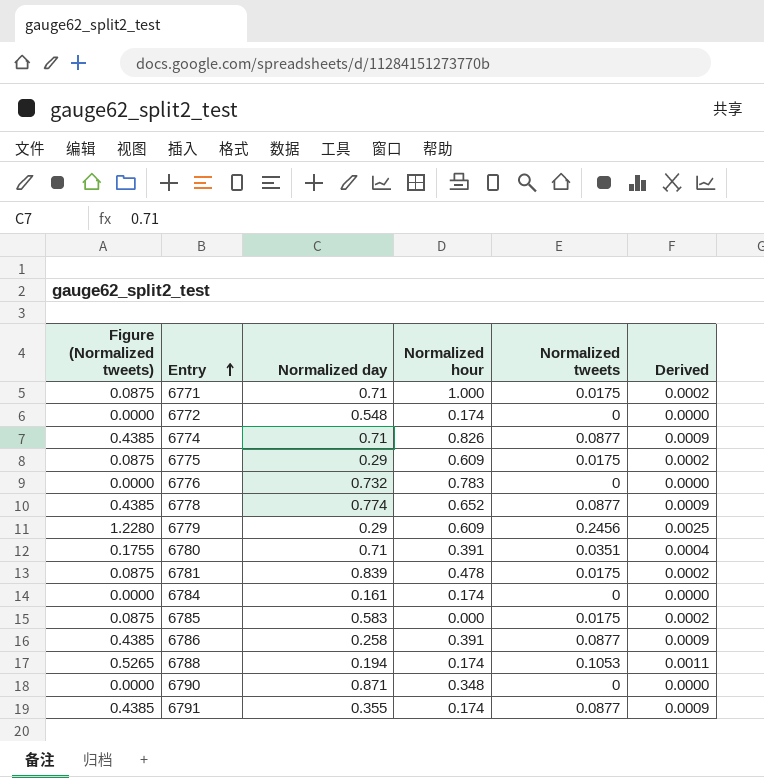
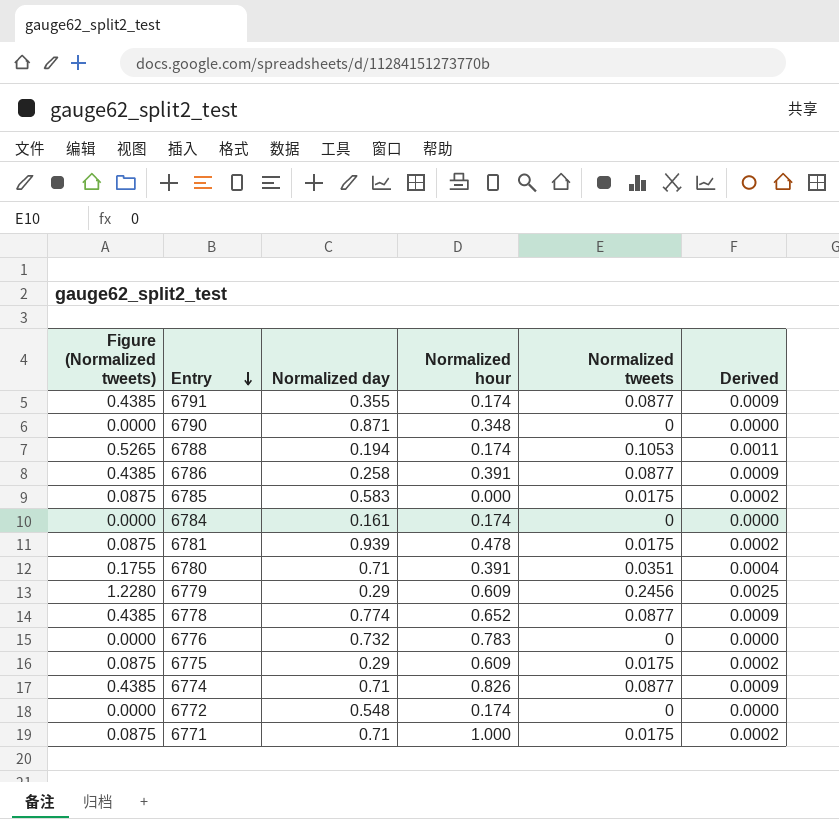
row order: Entry ascending -> Entry descending
6781 | Normalized day: 0.839 -> 0.939

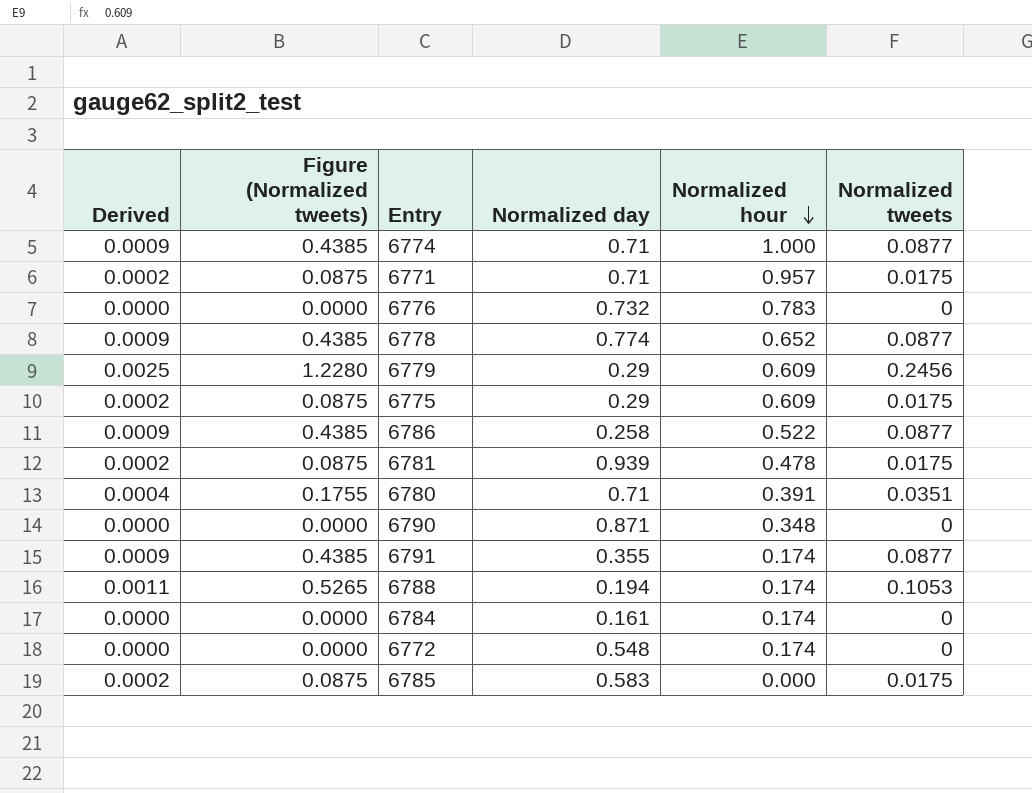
row order: Entry descending -> Normalized hour descending
column Derived | position: 6 -> 1
6774 | Normalized hour: 0.826 -> 1.000
6771 | Normalized hour: 1.000 -> 0.957
6786 | Normalized hour: 0.391 -> 0.522

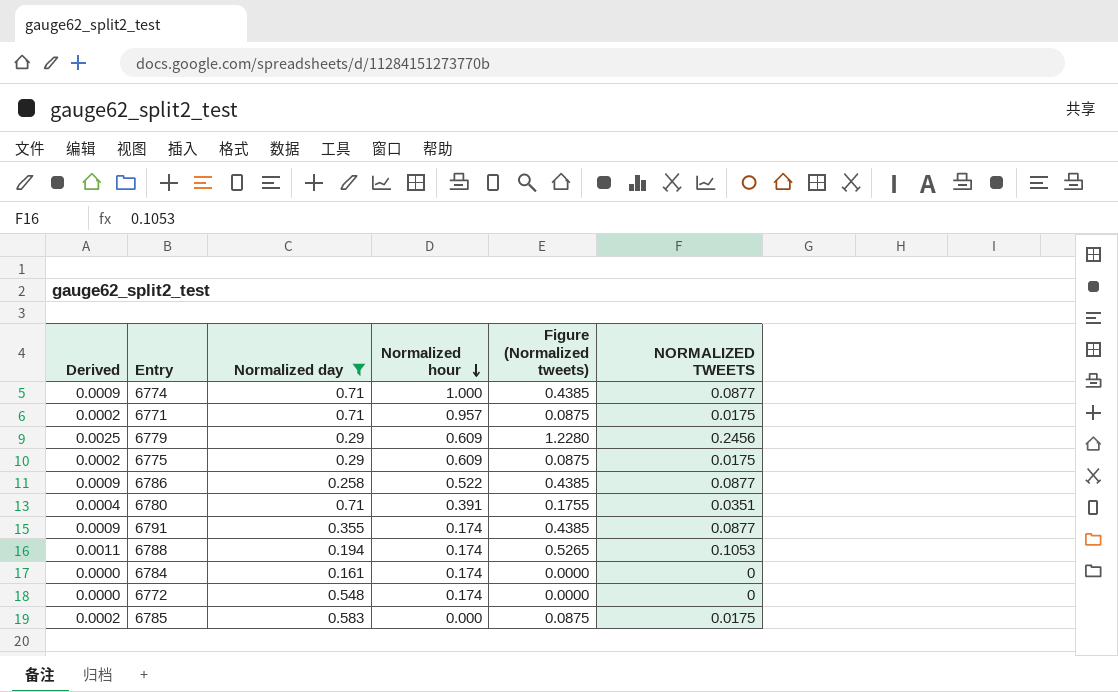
filter: none -> Normalized day <= 0.71
column Figure (Normalized tweets) | position: 2 -> 5
column name: Normalized tweets -> NORMALIZED TWEETS

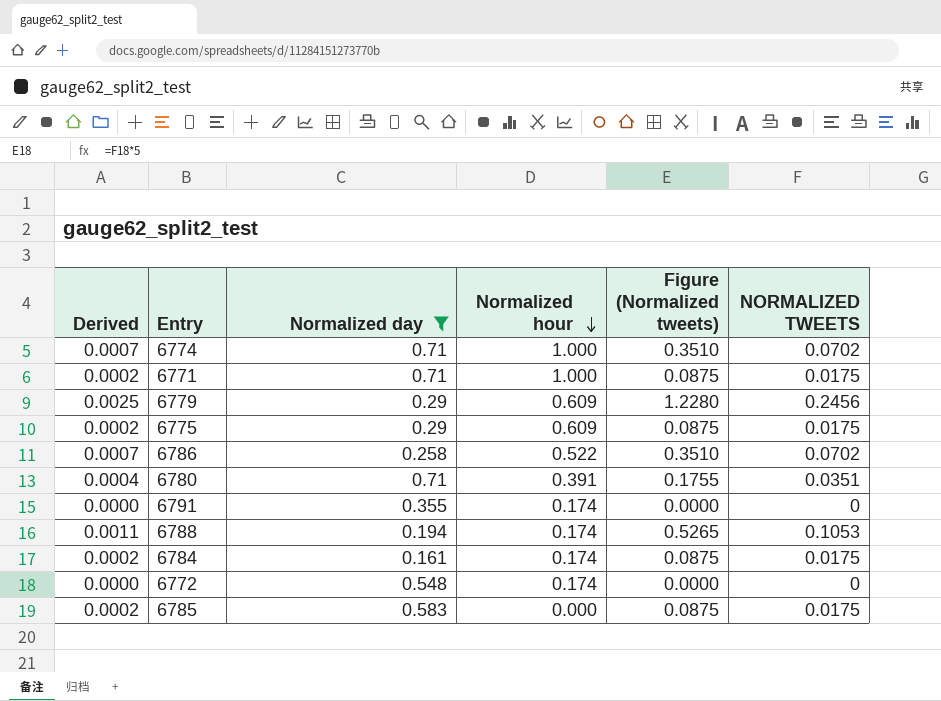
6774 | Derived: 0.0009 -> 0.0007
6774 | Figure (Normalized tweets): 0.4385 -> 0.3510
6774 | NORMALIZED TWEETS: 0.0877 -> 0.0702
6771 | Normalized hour: 0.957 -> 1.000
6786 | Derived: 0.0009 -> 0.0007
6786 | Figure (Normalized tweets): 0.4385 -> 0.3510
6786 | NORMALIZED TWEETS: 0.0877 -> 0.0702
6791 | Derived: 0.0009 -> 0.0000
6791 | Figure (Normalized tweets): 0.4385 -> 0.0000
6791 | NORMALIZED TWEETS: 0.0877 -> 0
6784 | Derived: 0.0000 -> 0.0002
6784 | Figure (Normalized tweets): 0.0000 -> 0.0875
6784 | NORMALIZED TWEETS: 0 -> 0.0175

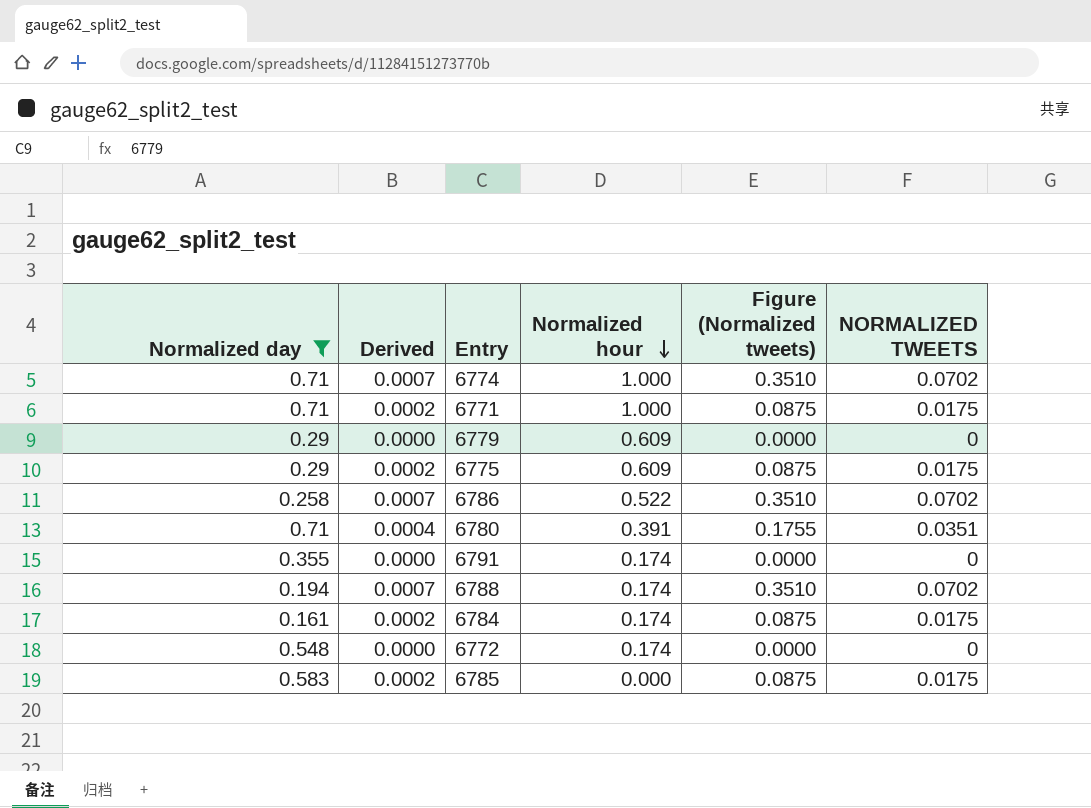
column Normalized day | position: 3 -> 1
6779 | Derived: 0.0025 -> 0.0000
6779 | Figure (Normalized tweets): 1.2280 -> 0.0000
6779 | NORMALIZED TWEETS: 0.2456 -> 0
6788 | Derived: 0.0011 -> 0.0007
6788 | Figure (Normalized tweets): 0.5265 -> 0.3510
6788 | NORMALIZED TWEETS: 0.1053 -> 0.0702

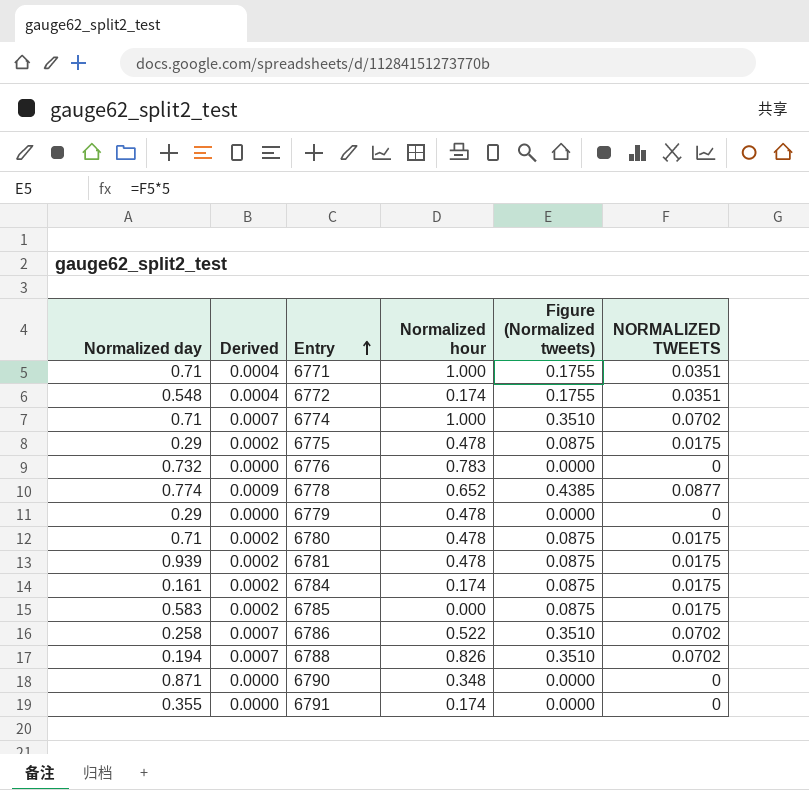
filter: Normalized day <= 0.71 -> none
row order: Normalized hour descending -> Entry ascending
6771 | Derived: 0.0002 -> 0.0004
6771 | Figure (Normalized tweets): 0.0875 -> 0.1755
6771 | NORMALIZED TWEETS: 0.0175 -> 0.0351
6772 | Derived: 0.0000 -> 0.0004
6772 | Figure (Normalized tweets): 0.0000 -> 0.1755
6772 | NORMALIZED TWEETS: 0 -> 0.0351
6775 | Normalized hour: 0.609 -> 0.478
6779 | Normalized hour: 0.609 -> 0.478
6780 | Derived: 0.0004 -> 0.0002
6780 | Normalized hour: 0.391 -> 0.478
6780 | Figure (Normalized tweets): 0.1755 -> 0.0875
6780 | NORMALIZED TWEETS: 0.0351 -> 0.0175
6788 | Normalized hour: 0.174 -> 0.826

